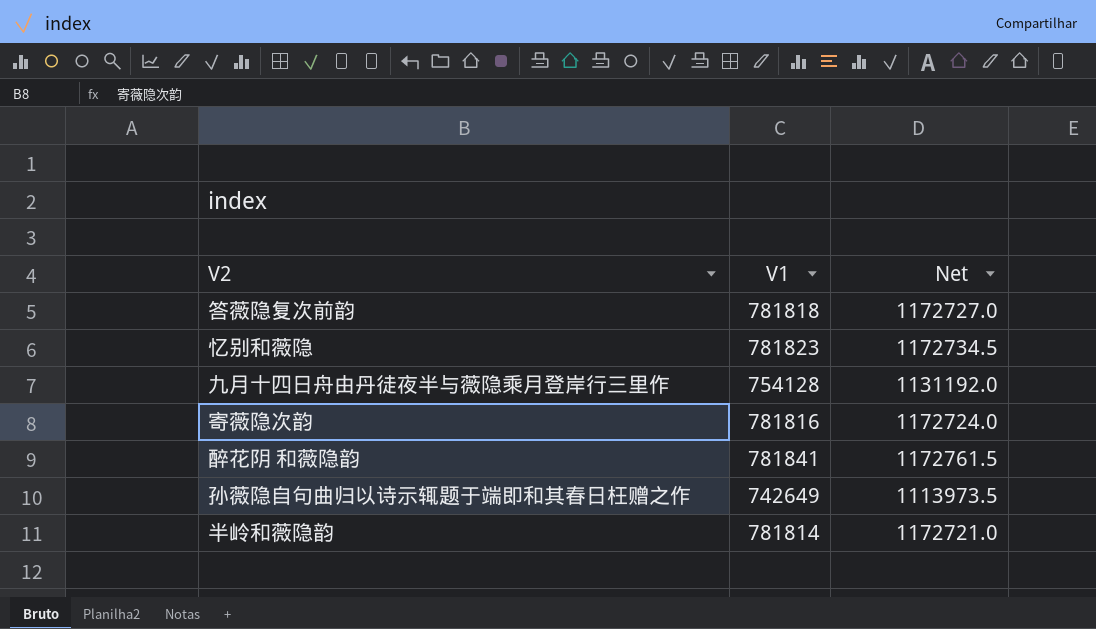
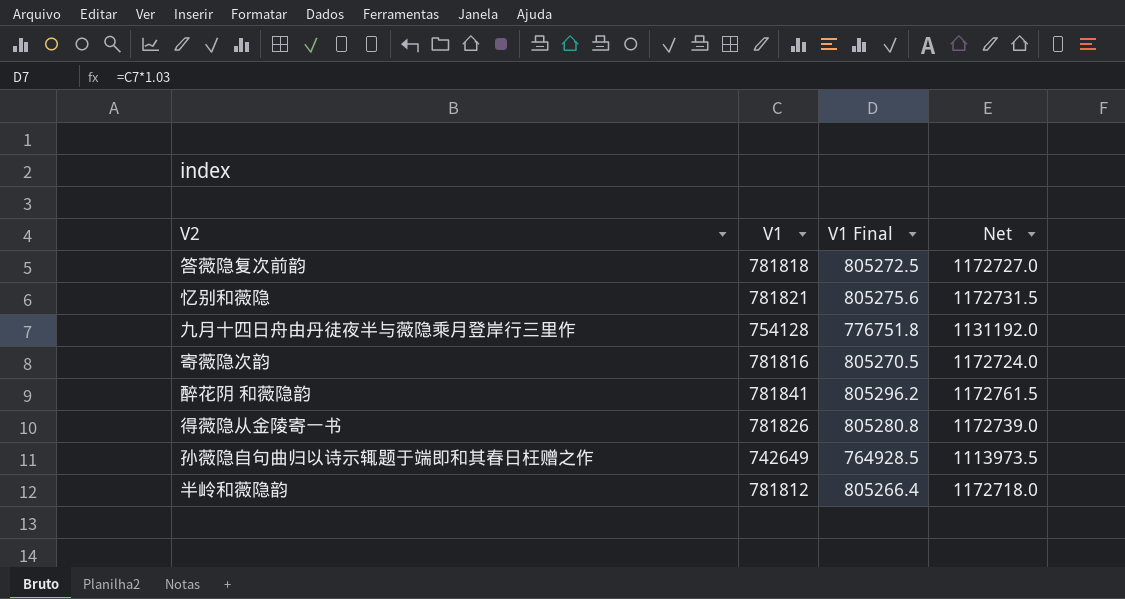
column V1 Final | formula: none -> [V1] * 1.03
忆别和薇隐 | V1: 781823 -> 781821
忆别和薇隐 | Net: 1172734.5 -> 1172731.5
row 得薇隐从金陵寄一书: none -> 781826 | 805280.8 | 1172739.0
半岭和薇隐韵 | V1: 781814 -> 781812
半岭和薇隐韵 | Net: 1172721.0 -> 1172718.0

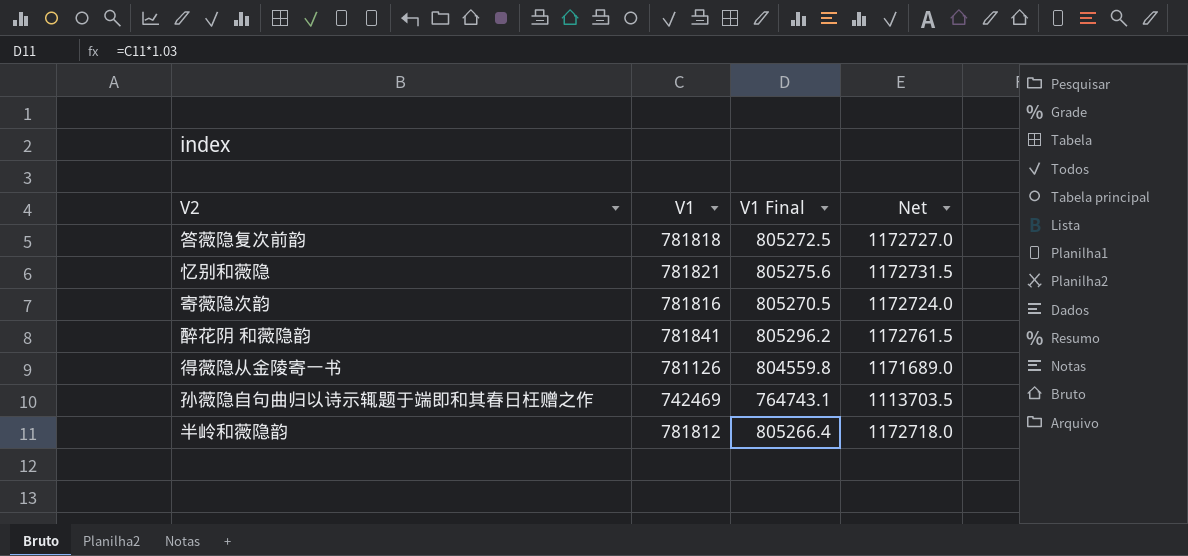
row 九月十四日舟由丹徒夜半与薇隐乘月登岸行三里作: 754128 | 776751.8 | 1131192.0 -> none
得薇隐从金陵寄一书 | V1: 781826 -> 781126
得薇隐从金陵寄一书 | V1 Final: 805280.8 -> 804559.8
得薇隐从金陵寄一书 | Net: 1172739.0 -> 1171689.0
孙薇隐自句曲归以诗示辄题于端即和其春日枉赠之作 | V1: 742649 -> 742469
孙薇隐自句曲归以诗示辄题于端即和其春日枉赠之作 | V1 Final: 764928.5 -> 764743.1
孙薇隐自句曲归以诗示辄题于端即和其春日枉赠之作 | Net: 1113973.5 -> 1113703.5

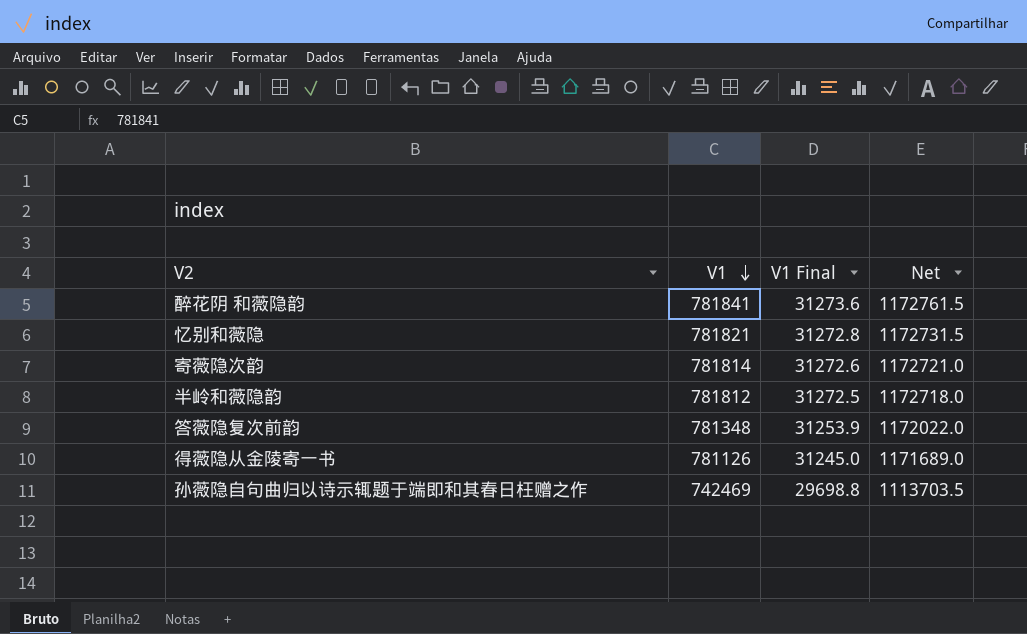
row order: none -> V1 descending
column V1 Final | formula: [V1] * 1.03 -> [V1] * 0.04
寄薇隐次韵 | V1: 781816 -> 781814
寄薇隐次韵 | Net: 1172724.0 -> 1172721.0
答薇隐复次前韵 | V1: 781818 -> 781348
答薇隐复次前韵 | Net: 1172727.0 -> 1172022.0

